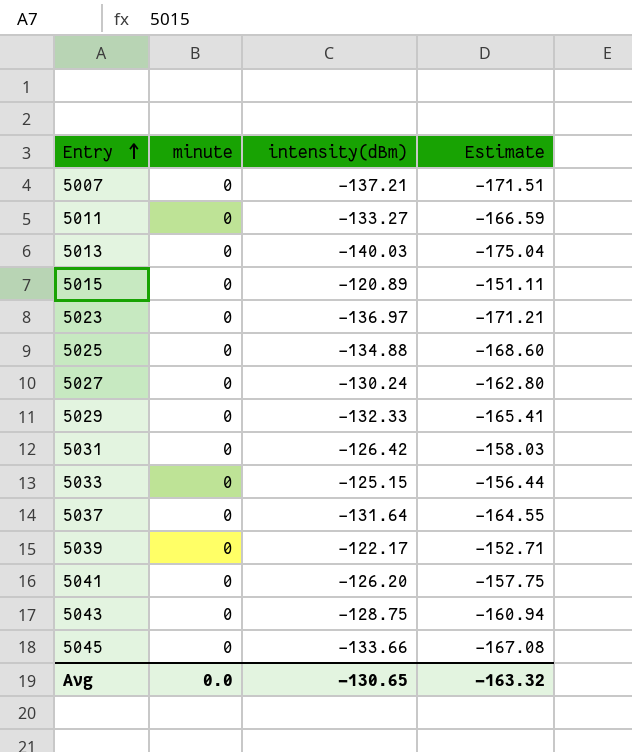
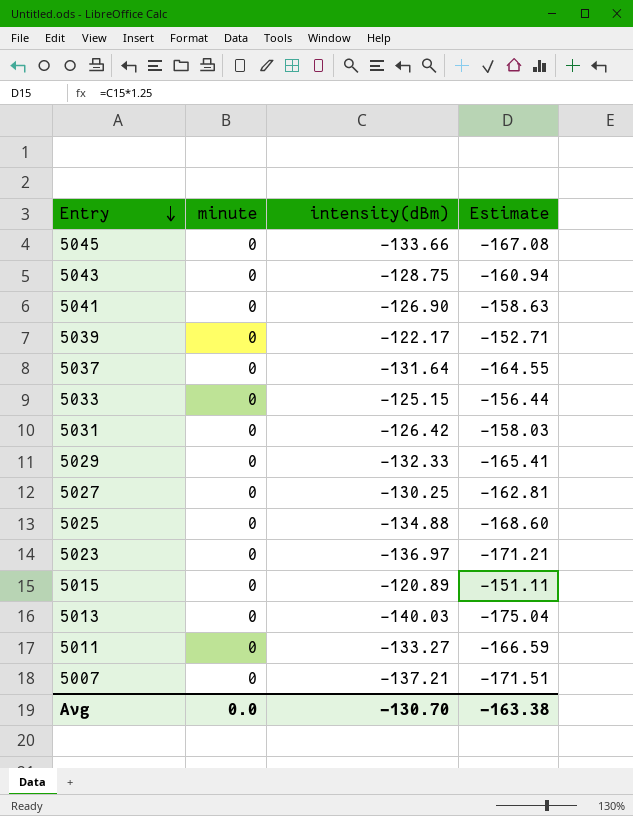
row order: Entry ascending -> Entry descending
5041 | intensity(dBm): -126.20 -> -126.90
5041 | Estimate: -157.75 -> -158.63
5027 | intensity(dBm): -130.24 -> -130.25
5027 | Estimate: -162.80 -> -162.81
Avg | intensity(dBm): -130.65 -> -130.70
Avg | Estimate: -163.32 -> -163.38

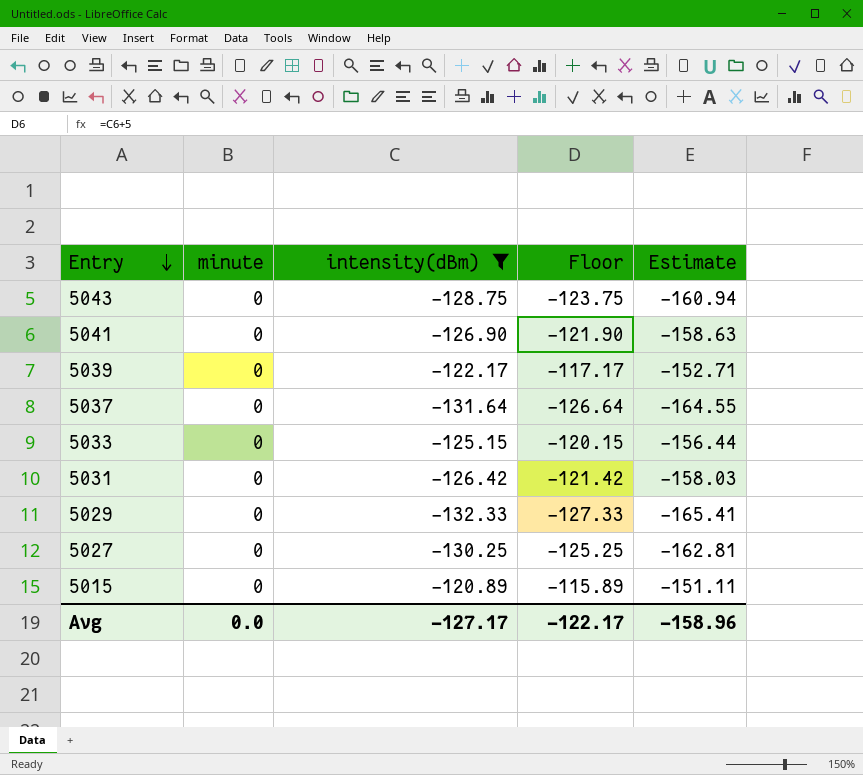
filter: none -> intensity(dBm) >= -132.33
column Floor | formula: none -> [intensity(dBm)] + 5
Avg | intensity(dBm): -130.70 -> -127.17
Avg | Estimate: -163.38 -> -158.96

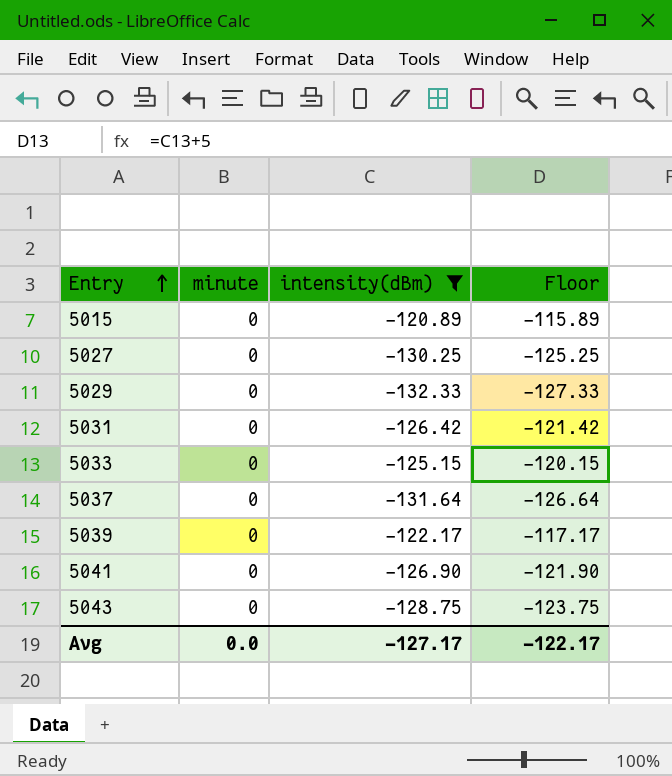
row order: Entry descending -> Entry ascending
column Estimate | formula: [intensity(dBm)] * 1.25 -> none

